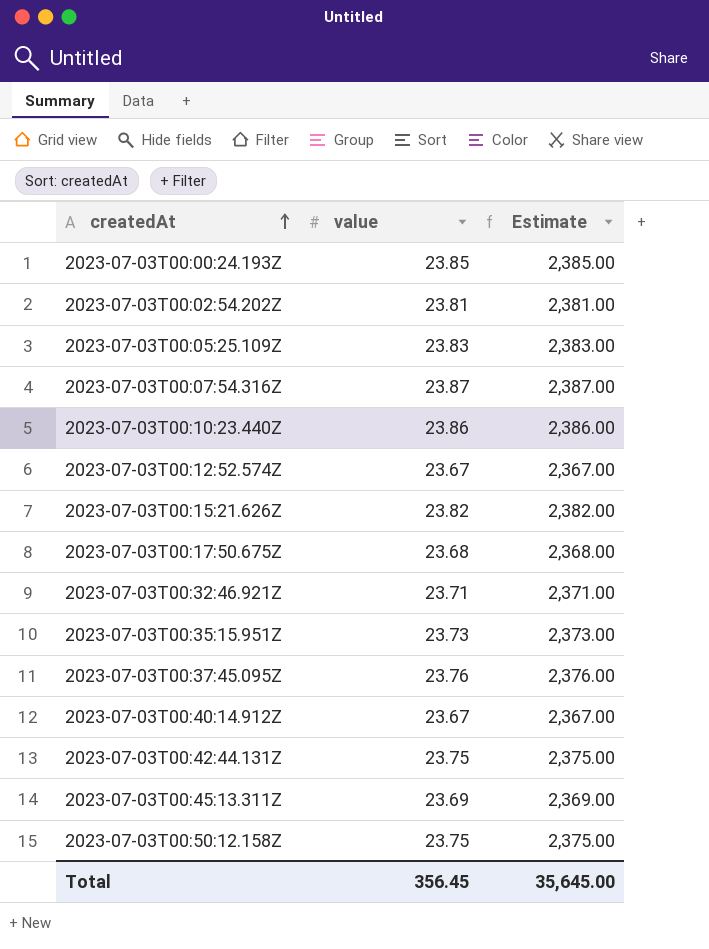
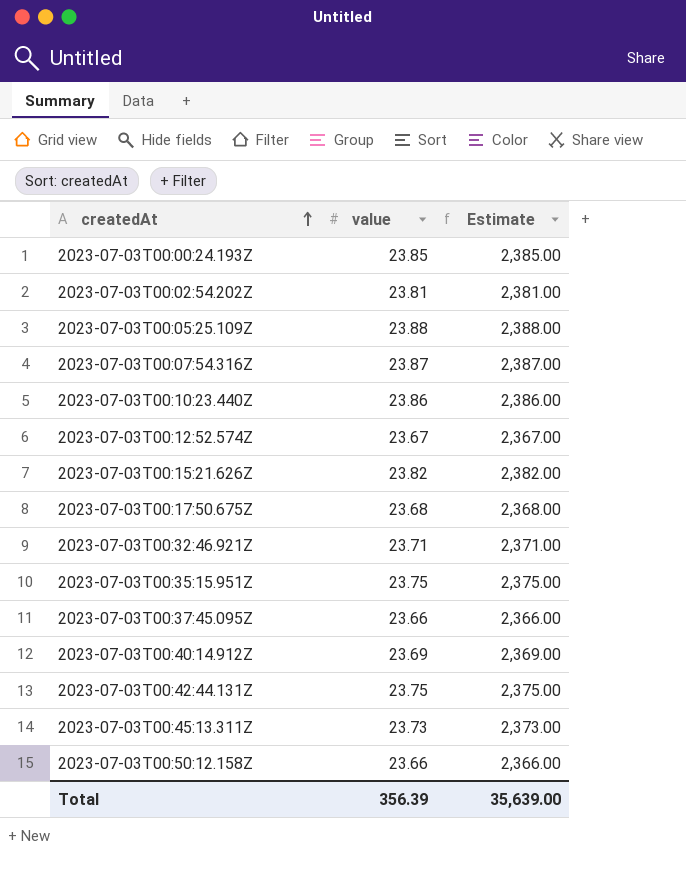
2023-07-03T00:05:25.109Z | value: 23.83 -> 23.88
2023-07-03T00:05:25.109Z | Estimate: 2,383.00 -> 2,388.00
2023-07-03T00:35:15.951Z | value: 23.73 -> 23.75
2023-07-03T00:35:15.951Z | Estimate: 2,373.00 -> 2,375.00
2023-07-03T00:37:45.095Z | value: 23.76 -> 23.66
2023-07-03T00:37:45.095Z | Estimate: 2,376.00 -> 2,366.00
2023-07-03T00:40:14.912Z | value: 23.67 -> 23.69
2023-07-03T00:40:14.912Z | Estimate: 2,367.00 -> 2,369.00
2023-07-03T00:45:13.311Z | value: 23.69 -> 23.73
2023-07-03T00:45:13.311Z | Estimate: 2,369.00 -> 2,373.00
2023-07-03T00:50:12.158Z | value: 23.75 -> 23.66
2023-07-03T00:50:12.158Z | Estimate: 2,375.00 -> 2,366.00
Total | value: 356.45 -> 356.39
Total | Estimate: 35,645.00 -> 35,639.00

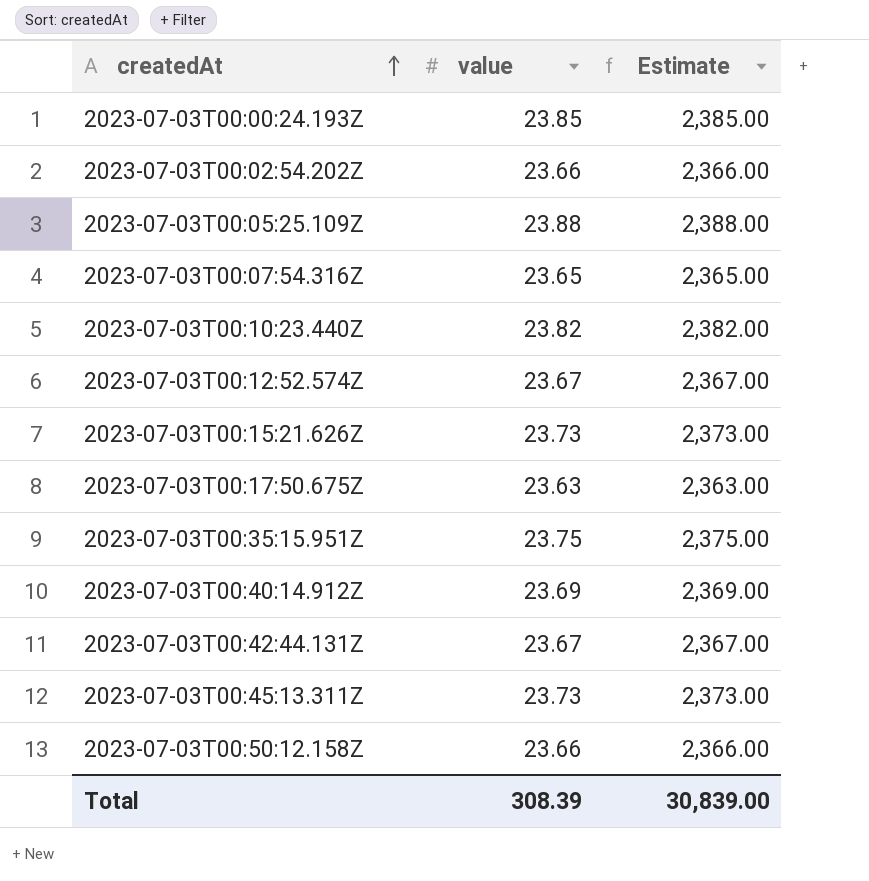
row 2023-07-03T00:32:46.921Z: 23.71 | 2,371.00 -> none
row 2023-07-03T00:37:45.095Z: 23.66 | 2,366.00 -> none
2023-07-03T00:02:54.202Z | value: 23.81 -> 23.66
2023-07-03T00:02:54.202Z | Estimate: 2,381.00 -> 2,366.00
2023-07-03T00:07:54.316Z | value: 23.87 -> 23.65
2023-07-03T00:07:54.316Z | Estimate: 2,387.00 -> 2,365.00
2023-07-03T00:10:23.440Z | value: 23.86 -> 23.82
2023-07-03T00:10:23.440Z | Estimate: 2,386.00 -> 2,382.00
2023-07-03T00:15:21.626Z | value: 23.82 -> 23.73
2023-07-03T00:15:21.626Z | Estimate: 2,382.00 -> 2,373.00
2023-07-03T00:17:50.675Z | value: 23.68 -> 23.63
2023-07-03T00:17:50.675Z | Estimate: 2,368.00 -> 2,363.00
2023-07-03T00:42:44.131Z | value: 23.75 -> 23.67
2023-07-03T00:42:44.131Z | Estimate: 2,375.00 -> 2,367.00
Total | value: 356.39 -> 308.39
Total | Estimate: 35,639.00 -> 30,839.00

